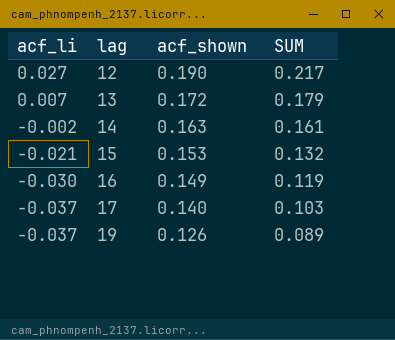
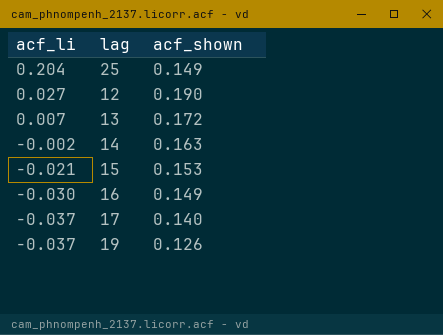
column SUM | formula: [acf_li] + [acf_shown] -> none
row 25: none -> 0.204 | 0.149

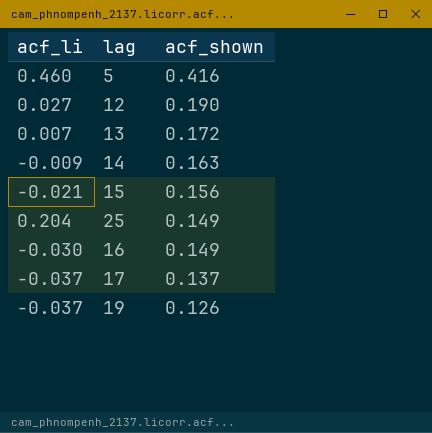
row order: acf_li descending -> acf_shown descending
row 5: none -> 0.460 | 0.416
14 | acf_li: -0.002 -> -0.009
15 | acf_shown: 0.153 -> 0.156
17 | acf_shown: 0.140 -> 0.137

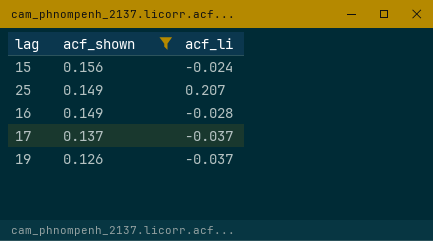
filter: none -> acf_shown <= 0.156
column acf_li | position: 1 -> 3
15 | acf_li: -0.021 -> -0.024
25 | acf_li: 0.204 -> 0.207
16 | acf_li: -0.030 -> -0.028

